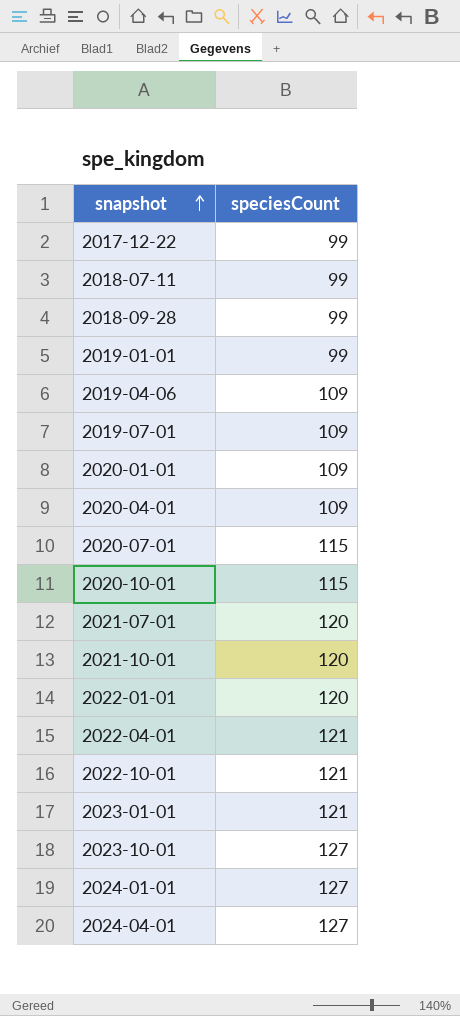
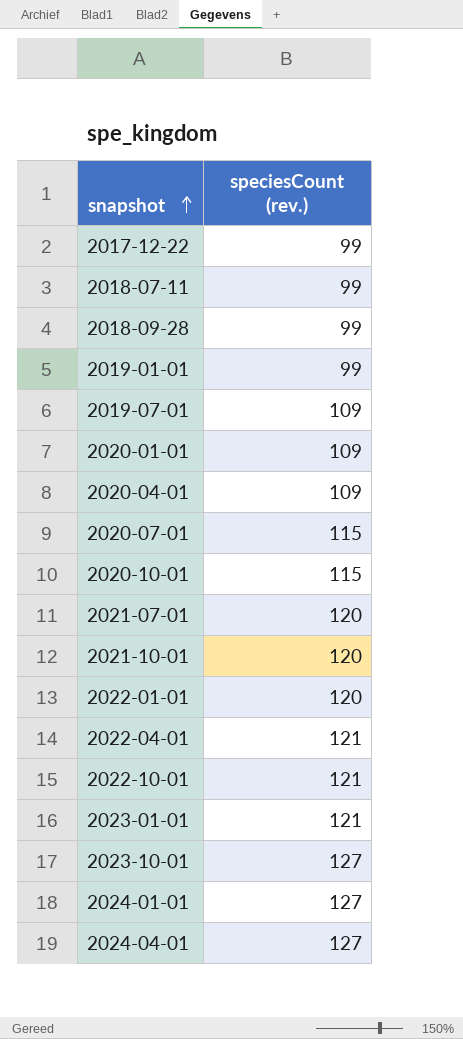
column name: speciesCount -> speciesCount (rev.)
row 2019-04-06: 109 -> none

